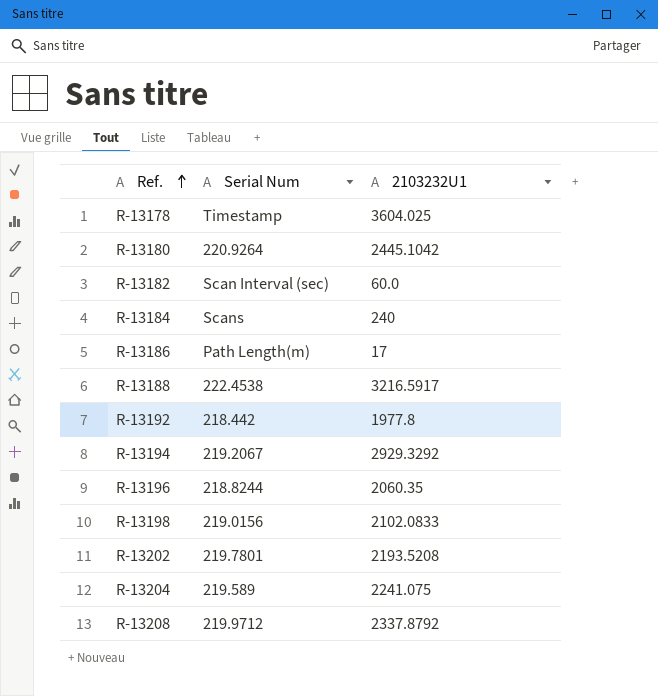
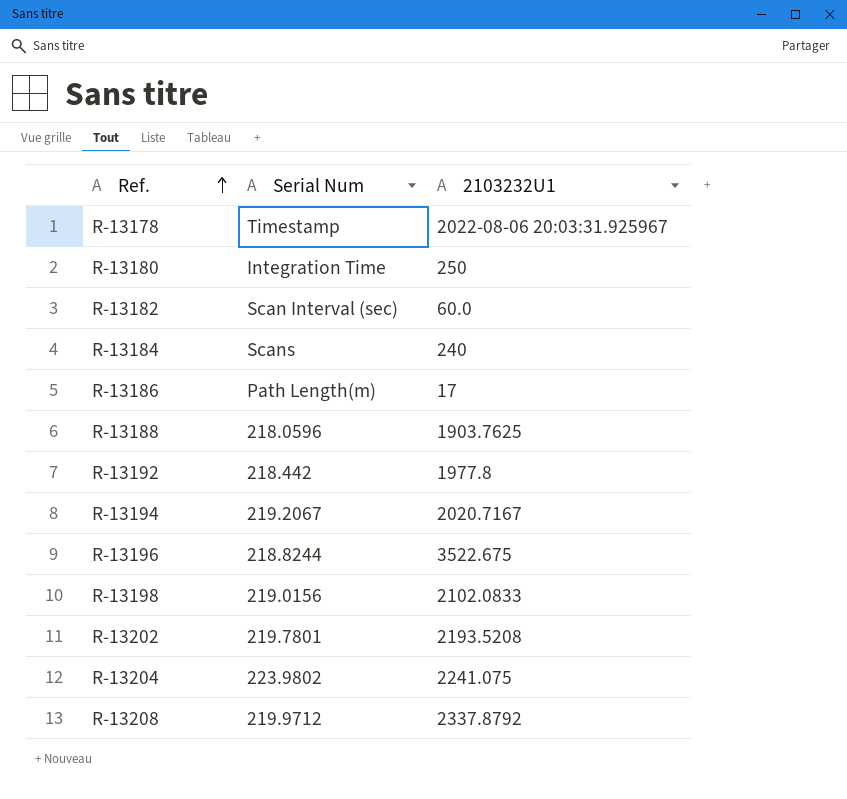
R-13178 | 2103232U1: 3604.025 -> 2022-08-06 20:03:31.925967
R-13180 | Serial Num: 220.9264 -> Integration Time
R-13180 | 2103232U1: 2445.1042 -> 250
R-13188 | Serial Num: 222.4538 -> 218.0596
R-13188 | 2103232U1: 3216.5917 -> 1903.7625
R-13194 | 2103232U1: 2929.3292 -> 2020.7167
R-13196 | 2103232U1: 2060.35 -> 3522.675
R-13204 | Serial Num: 219.589 -> 223.9802

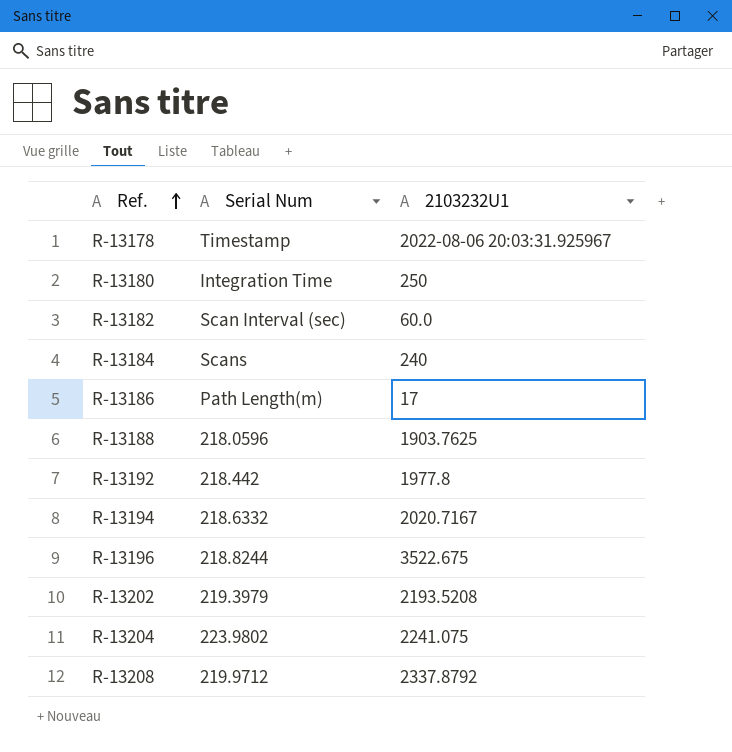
row R-13198: 219.0156 | 2102.0833 -> none
R-13194 | Serial Num: 219.2067 -> 218.6332
R-13202 | Serial Num: 219.7801 -> 219.3979

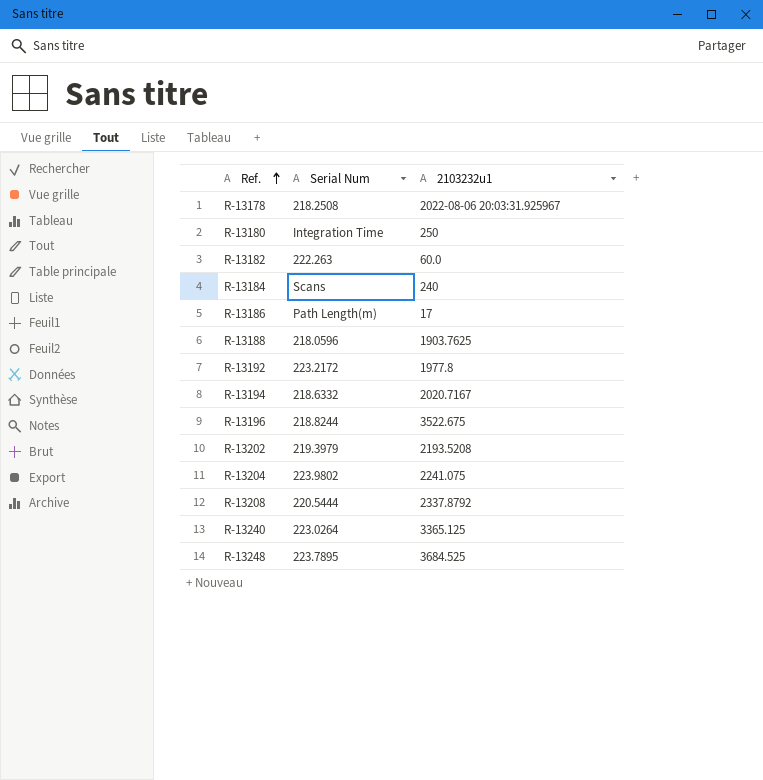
column name: 2103232U1 -> 2103232u1
R-13178 | Serial Num: Timestamp -> 218.2508
R-13182 | Serial Num: Scan Interval (sec) -> 222.263
R-13192 | Serial Num: 218.442 -> 223.2172
R-13208 | Serial Num: 219.9712 -> 220.5444
row R-13240: none -> 223.0264 | 3365.125
row R-13248: none -> 223.7895 | 3684.525

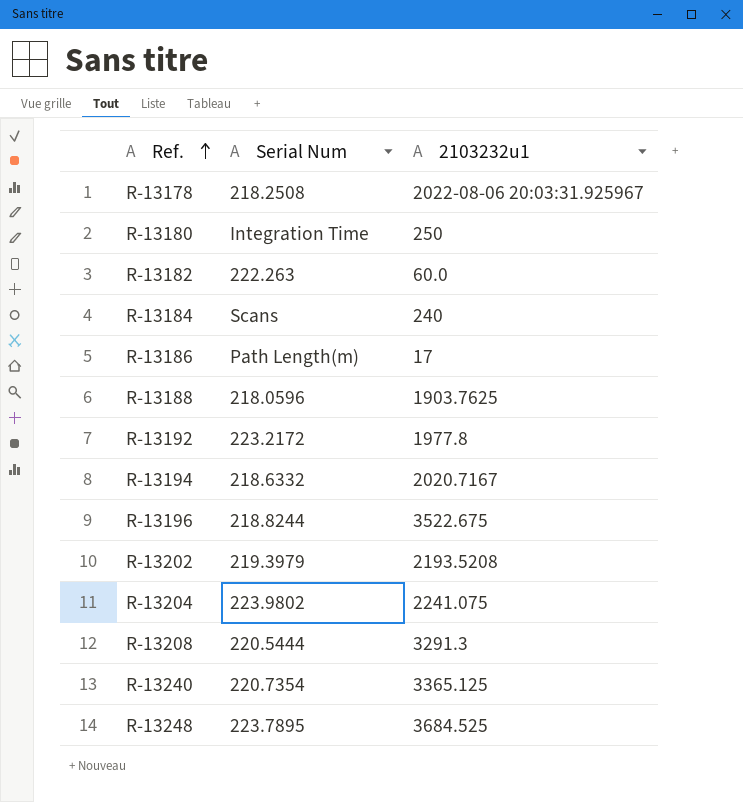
R-13208 | 2103232u1: 2337.8792 -> 3291.3
R-13240 | Serial Num: 223.0264 -> 220.7354

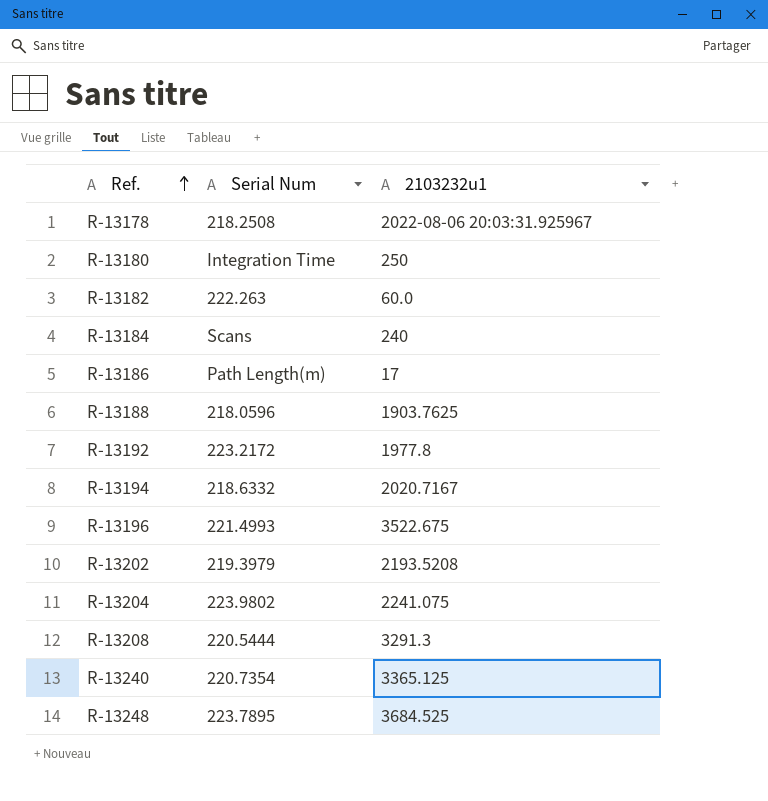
R-13196 | Serial Num: 218.8244 -> 221.4993

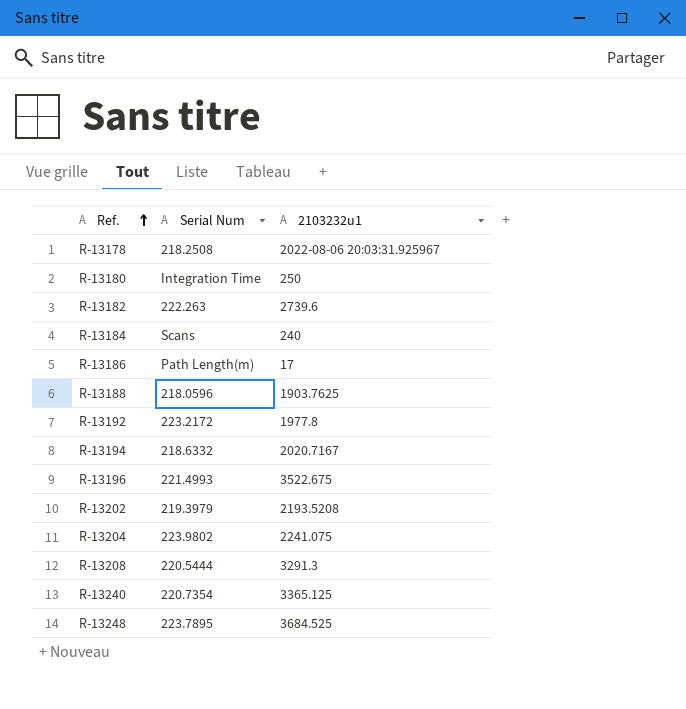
R-13182 | 2103232u1: 60.0 -> 2739.6

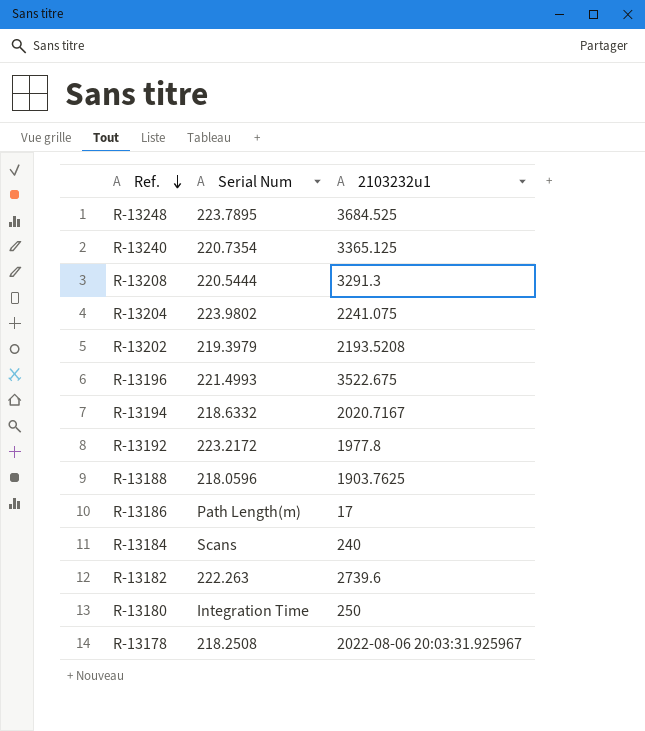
row order: Ref. ascending -> Ref. descending

